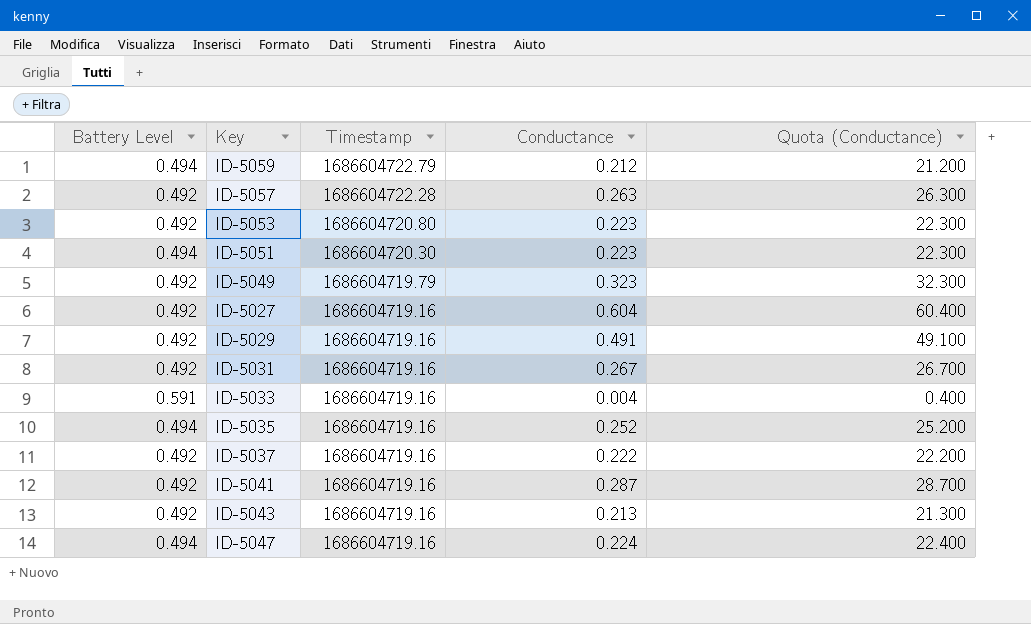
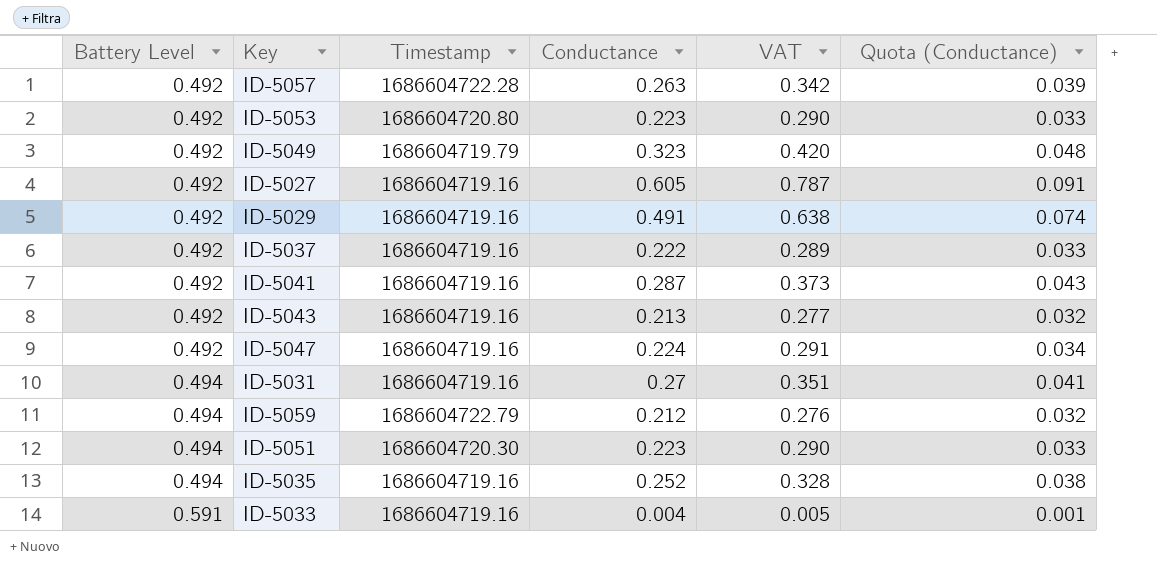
row order: Timestamp descending -> Battery Level ascending
column VAT | formula: none -> [Conductance] * 1.3
column Quota (Conductance) | formula: [Conductance] * 100 -> [Conductance] * 0.15
ID-5027 | Conductance: 0.604 -> 0.605
ID-5047 | Battery Level: 0.494 -> 0.492
ID-5031 | Battery Level: 0.492 -> 0.494
ID-5031 | Conductance: 0.267 -> 0.27

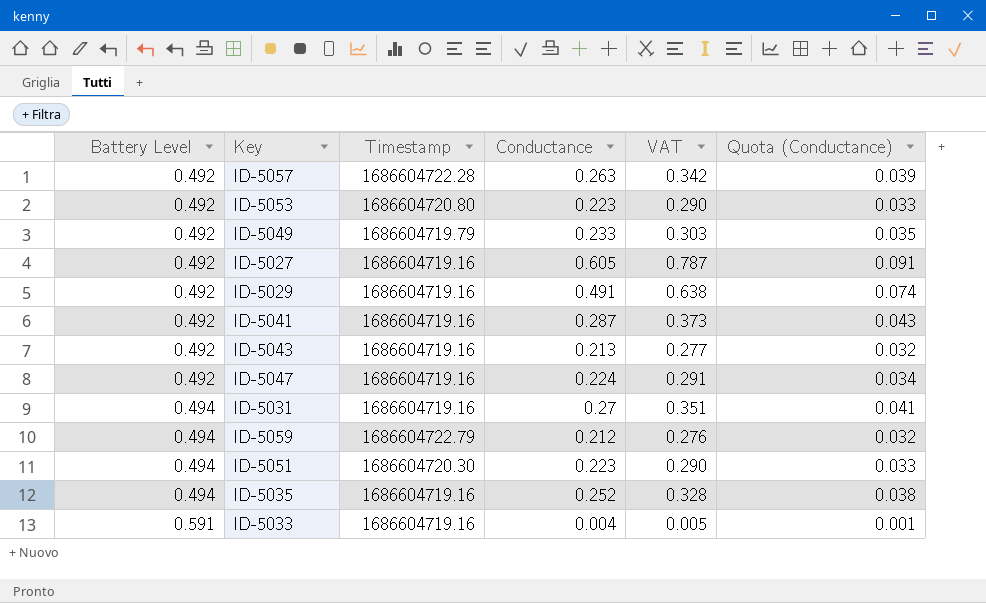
row ID-5037: 0.492 | 1686604719.16 | 0.222 | 0.289 | 0.033 -> none
ID-5049 | Conductance: 0.323 -> 0.233
ID-5049 | VAT: 0.420 -> 0.303
ID-5049 | Quota (Conductance): 0.048 -> 0.035

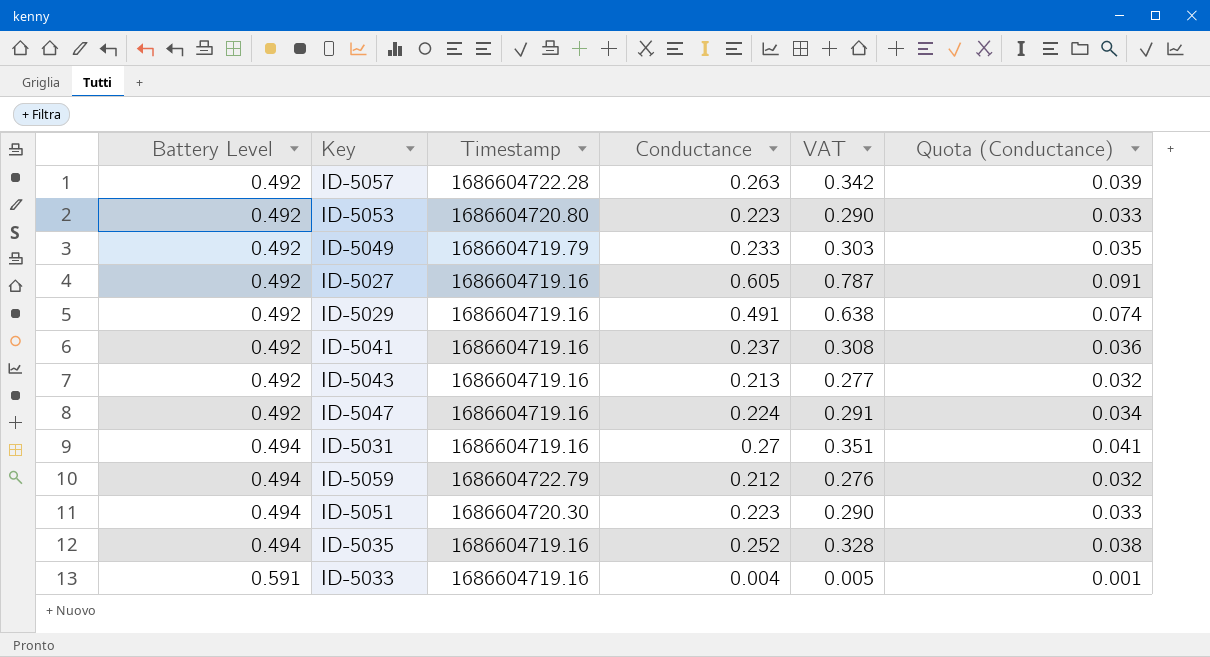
ID-5041 | Conductance: 0.287 -> 0.237
ID-5041 | VAT: 0.373 -> 0.308
ID-5041 | Quota (Conductance): 0.043 -> 0.036

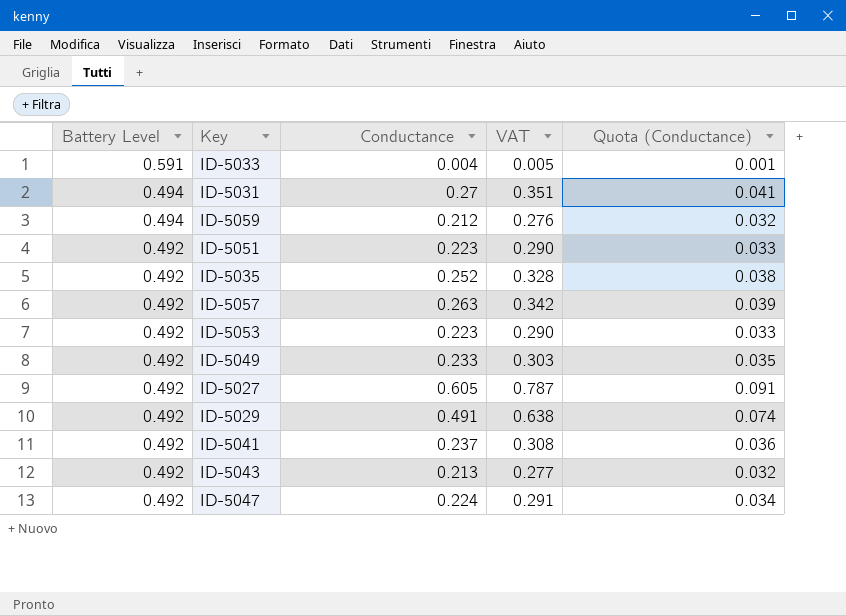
row order: Battery Level ascending -> Battery Level descending
column Timestamp | position: 3 -> none
ID-5051 | Battery Level: 0.494 -> 0.492
ID-5035 | Battery Level: 0.494 -> 0.492

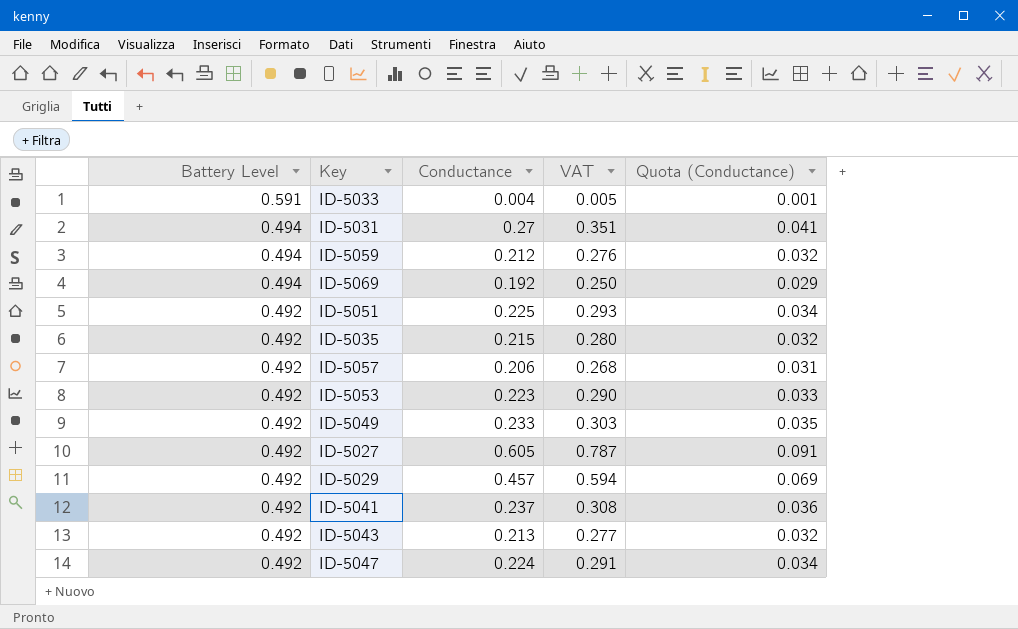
row ID-5069: none -> 0.494 | 0.192 | 0.250 | 0.029
ID-5051 | Conductance: 0.223 -> 0.225
ID-5051 | VAT: 0.290 -> 0.293
ID-5051 | Quota (Conductance): 0.033 -> 0.034
ID-5035 | Conductance: 0.252 -> 0.215
ID-5035 | VAT: 0.328 -> 0.280
ID-5035 | Quota (Conductance): 0.038 -> 0.032
ID-5057 | Conductance: 0.263 -> 0.206
ID-5057 | VAT: 0.342 -> 0.268
ID-5057 | Quota (Conductance): 0.039 -> 0.031
ID-5029 | Conductance: 0.491 -> 0.457
ID-5029 | VAT: 0.638 -> 0.594
ID-5029 | Quota (Conductance): 0.074 -> 0.069

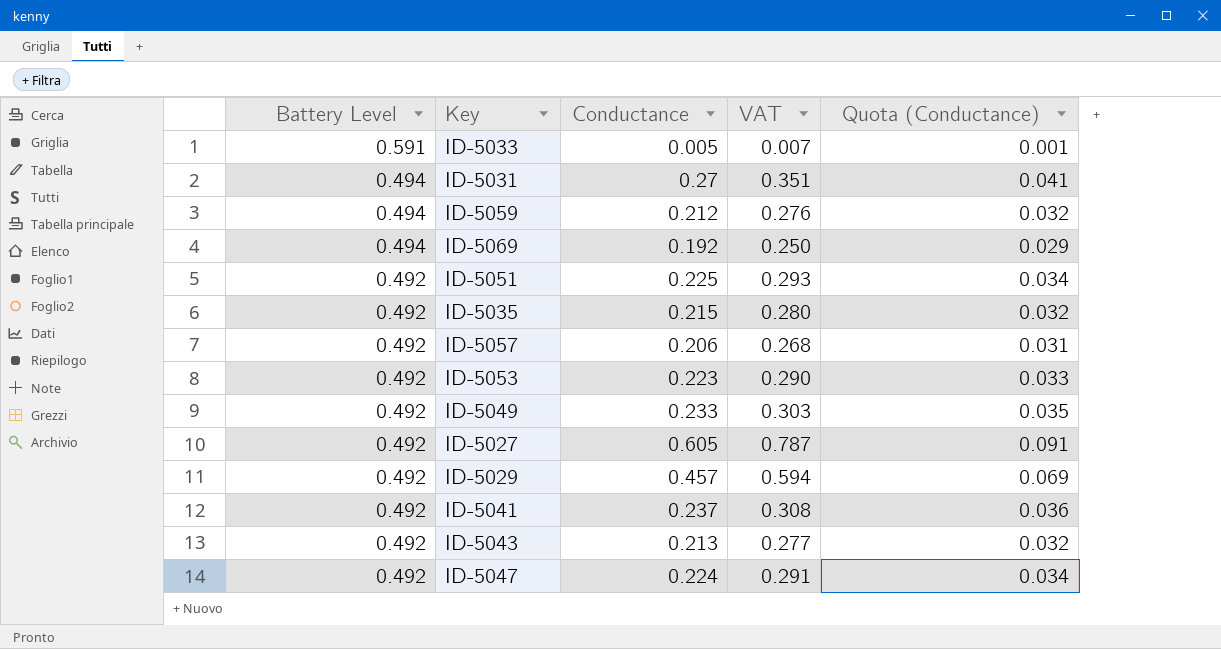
ID-5033 | Conductance: 0.004 -> 0.005
ID-5033 | VAT: 0.005 -> 0.007

